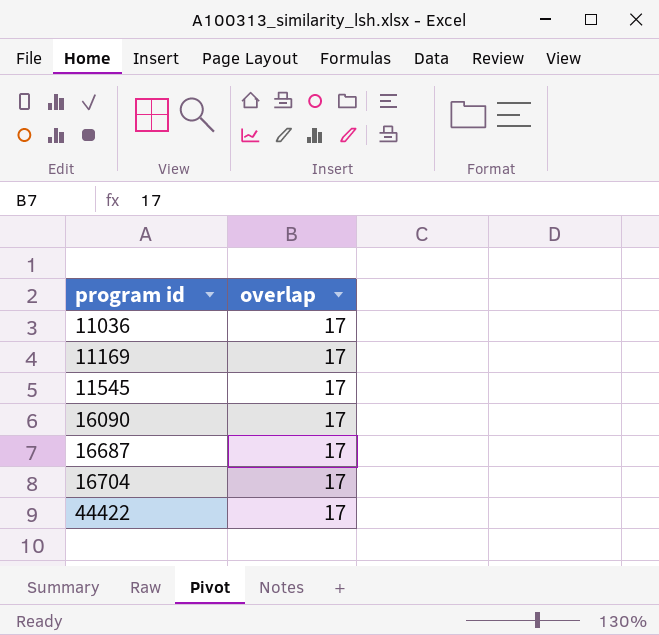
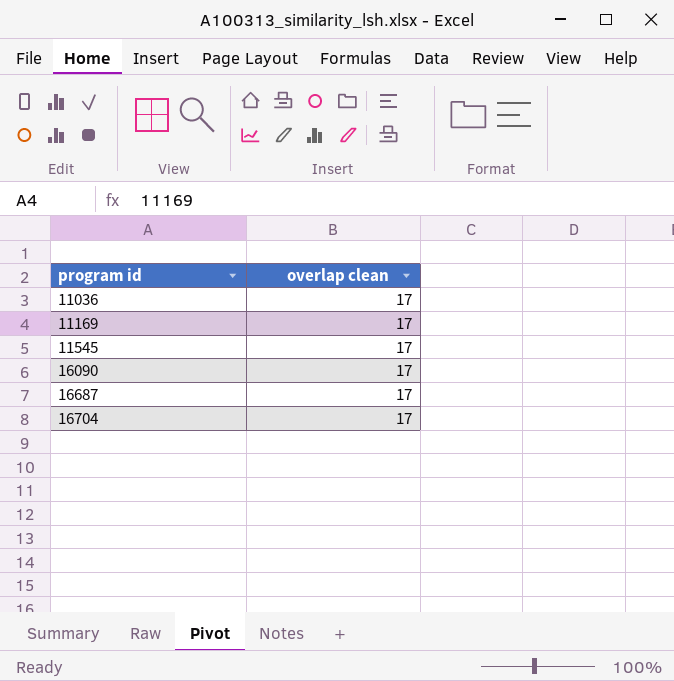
column name: overlap -> overlap clean
row 44422: 17 -> none

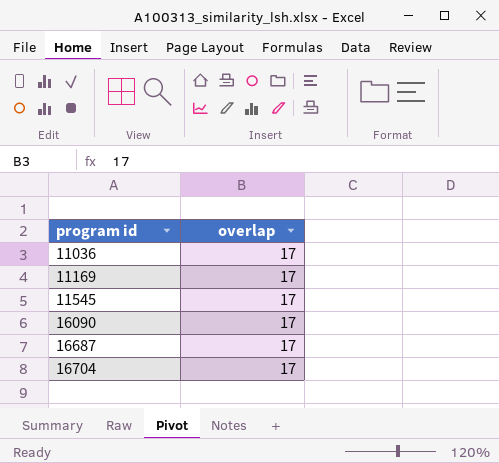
column name: overlap clean -> overlap

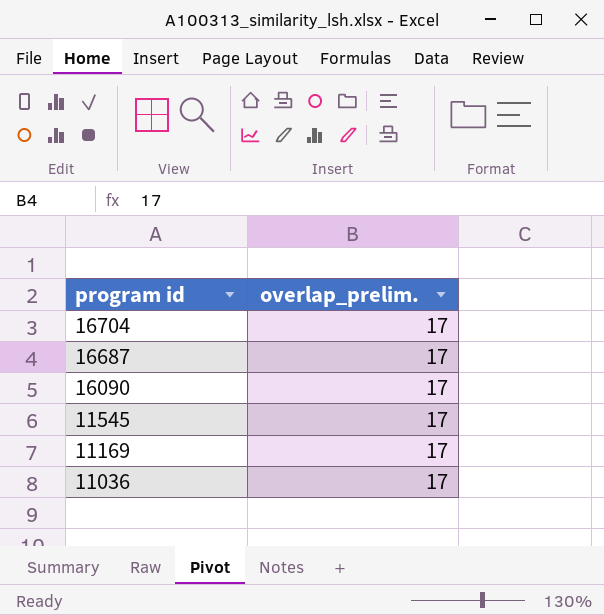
row order: program id ascending -> program id descending
column name: overlap -> overlap_prelim.

